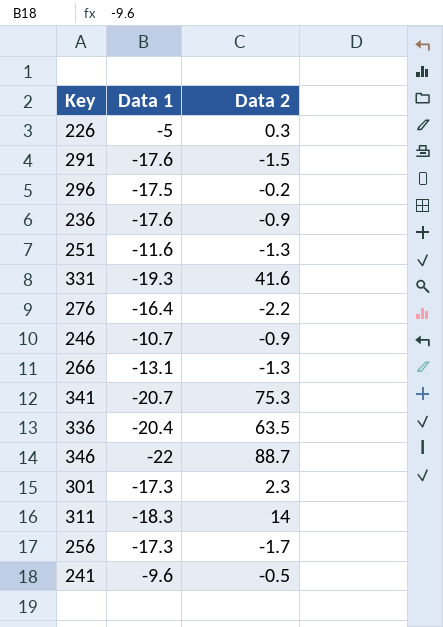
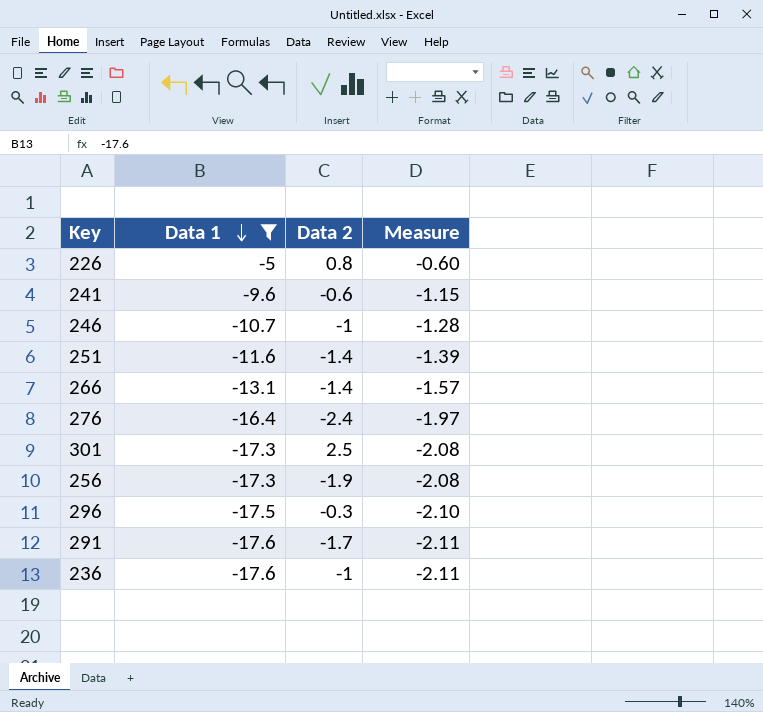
filter: none -> Data 1 >= -17.6
row order: none -> Data 1 descending
column Measure | formula: none -> [Data 1] * 0.12
226 | Data 2: 0.3 -> 0.8
241 | Data 2: -0.5 -> -0.6
246 | Data 2: -0.9 -> -1
251 | Data 2: -1.3 -> -1.4
266 | Data 2: -1.3 -> -1.4
276 | Data 2: -2.2 -> -2.4
301 | Data 2: 2.3 -> 2.5
256 | Data 2: -1.7 -> -1.9
296 | Data 2: -0.2 -> -0.3
291 | Data 2: -1.5 -> -1.7
236 | Data 2: -0.9 -> -1

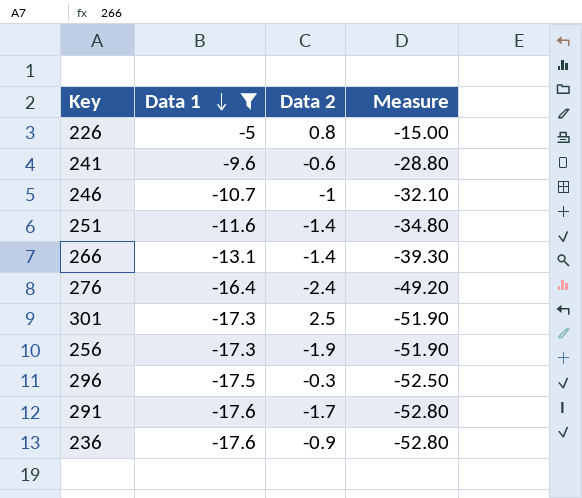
column Measure | formula: [Data 1] * 0.12 -> [Data 1] * 3
236 | Data 2: -1 -> -0.9

